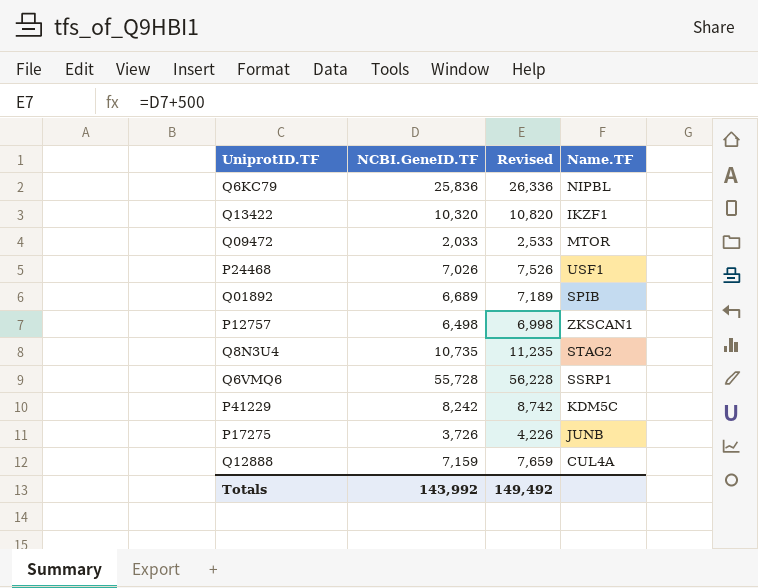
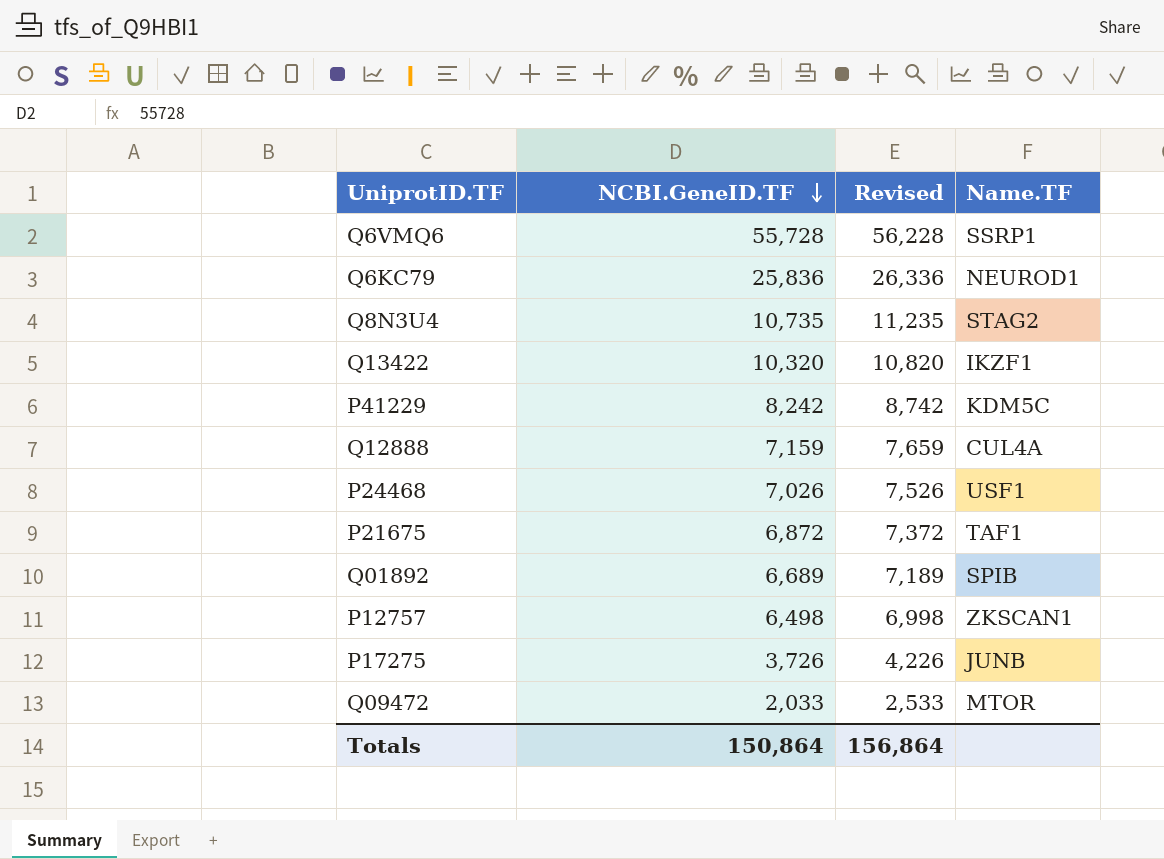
row order: none -> NCBI.GeneID.TF descending
Q6KC79 | Name.TF: NIPBL -> NEUROD1
row P21675: none -> 6,872 | 7,372 | TAF1
Totals | NCBI.GeneID.TF: 143,992 -> 150,864
Totals | Revised: 149,492 -> 156,864

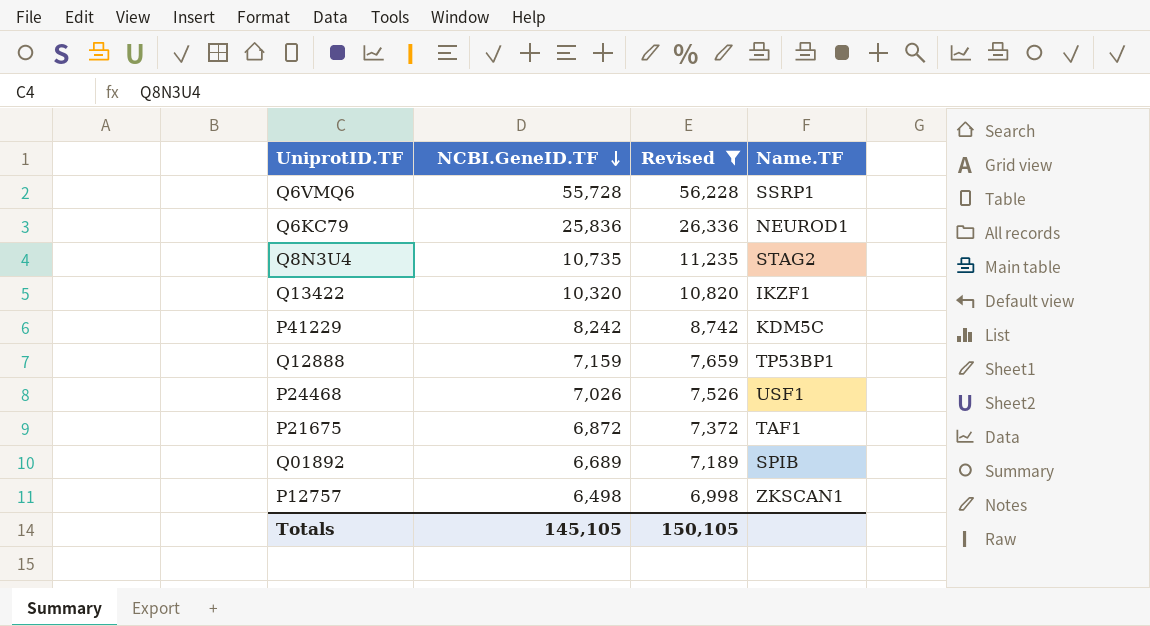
filter: none -> Revised >= 6,998
Q12888 | Name.TF: CUL4A -> TP53BP1
Totals | NCBI.GeneID.TF: 150,864 -> 145,105
Totals | Revised: 156,864 -> 150,105

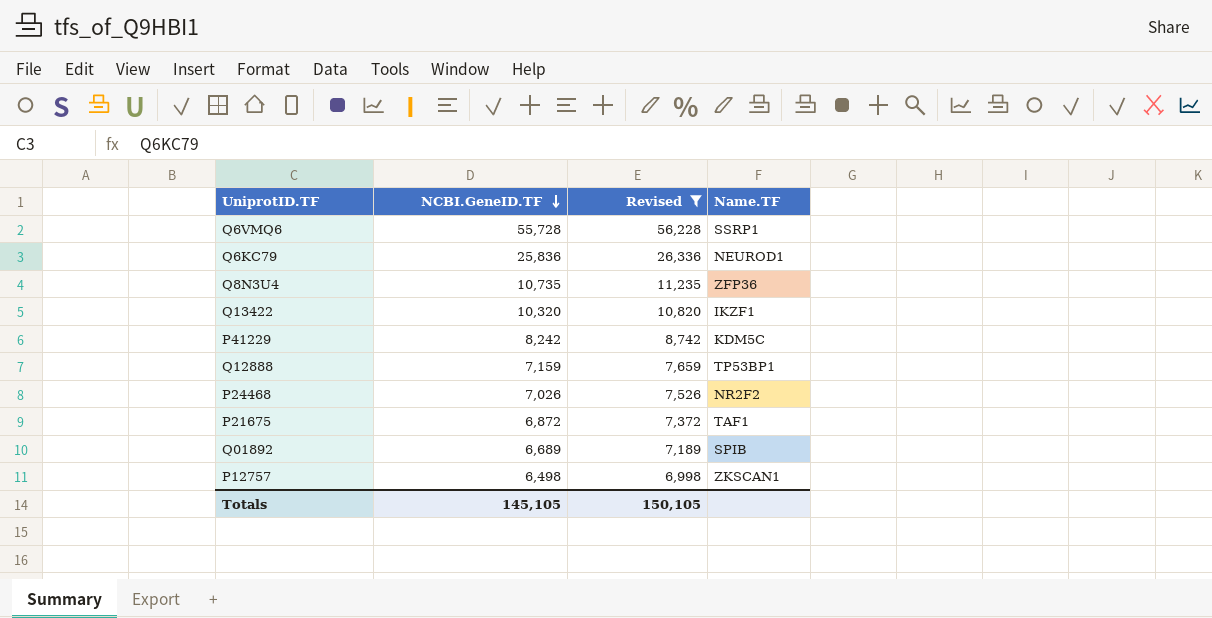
Q8N3U4 | Name.TF: STAG2 -> ZFP36
P24468 | Name.TF: USF1 -> NR2F2

